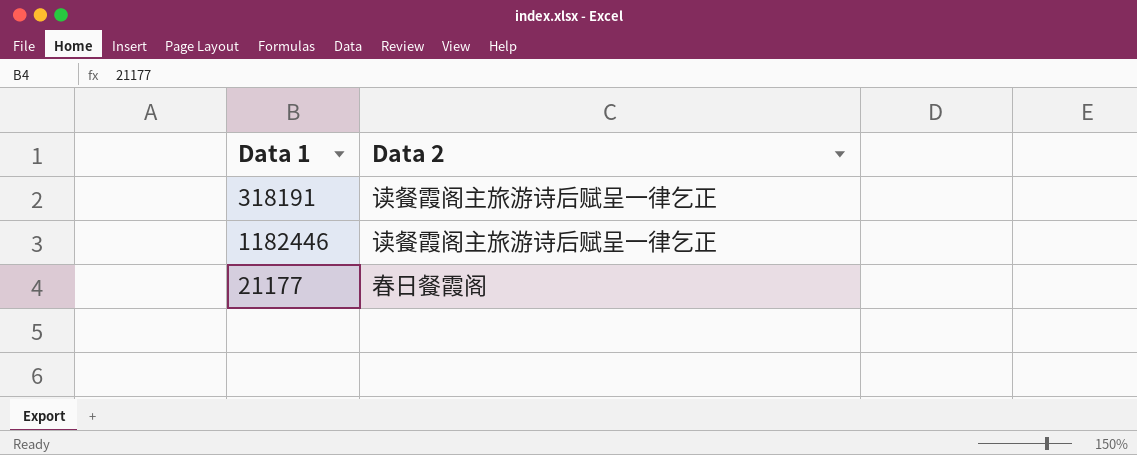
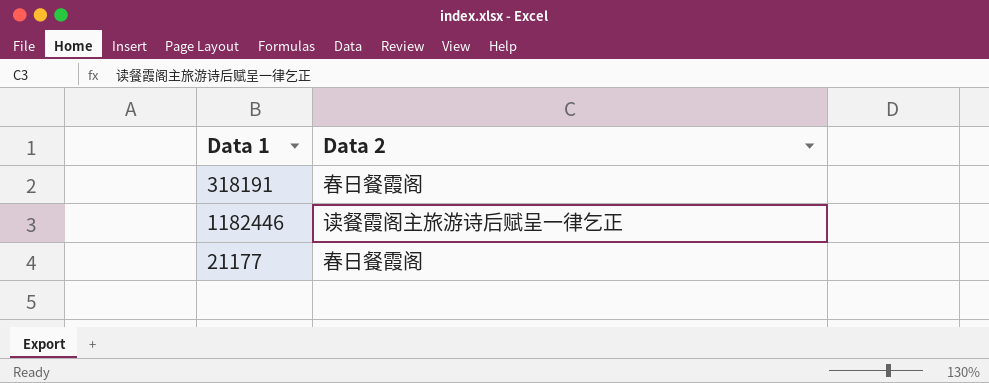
318191 | Data 2: 读餐霞阁主旅游诗后赋呈一律乞正 -> 春日餐霞阁

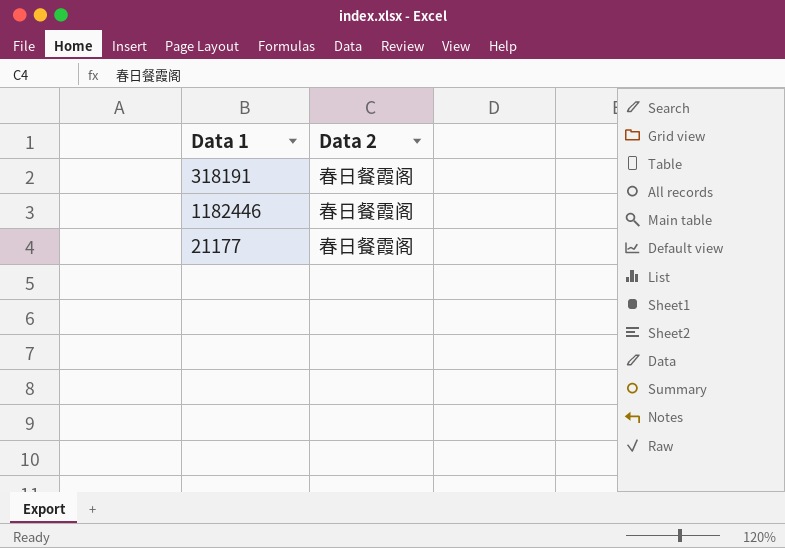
1182446 | Data 2: 读餐霞阁主旅游诗后赋呈一律乞正 -> 春日餐霞阁

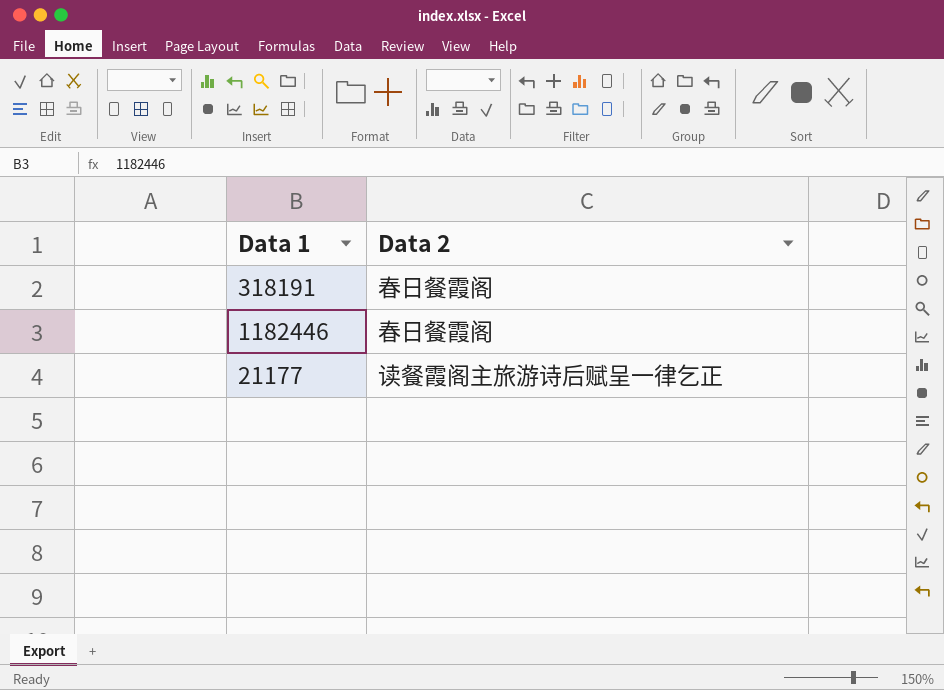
21177 | Data 2: 春日餐霞阁 -> 读餐霞阁主旅游诗后赋呈一律乞正

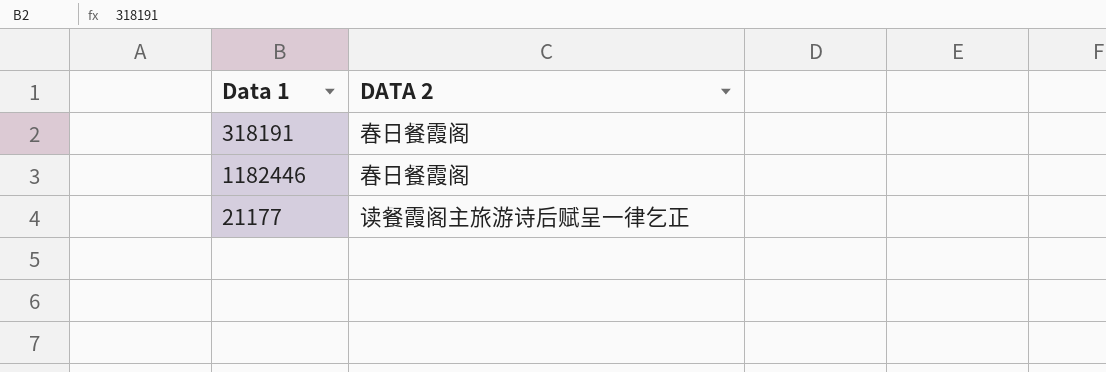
column name: Data 2 -> DATA 2

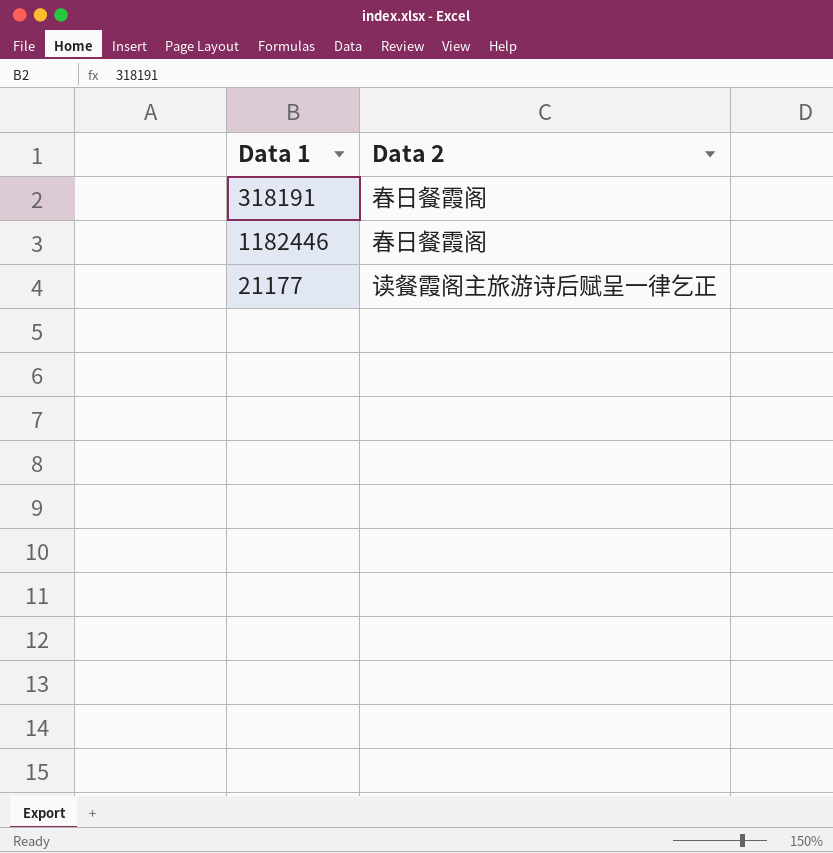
column name: DATA 2 -> Data 2

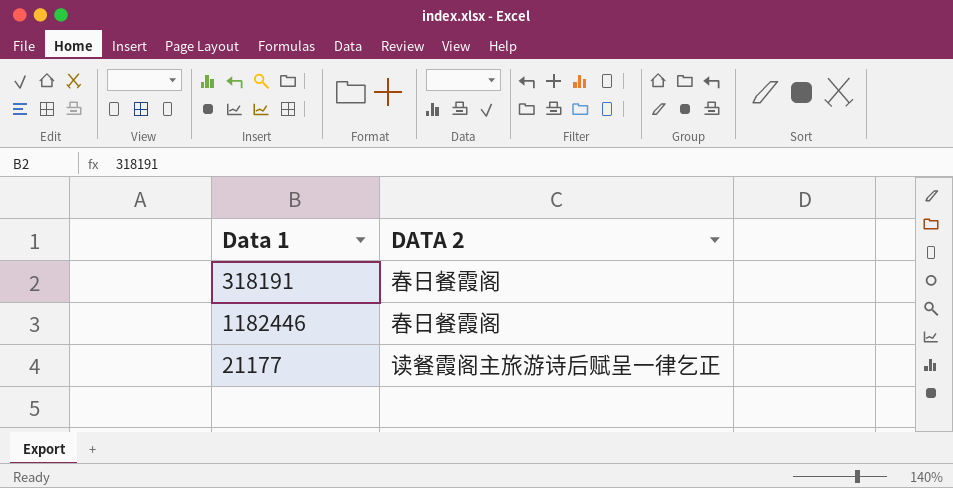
column name: Data 2 -> DATA 2

